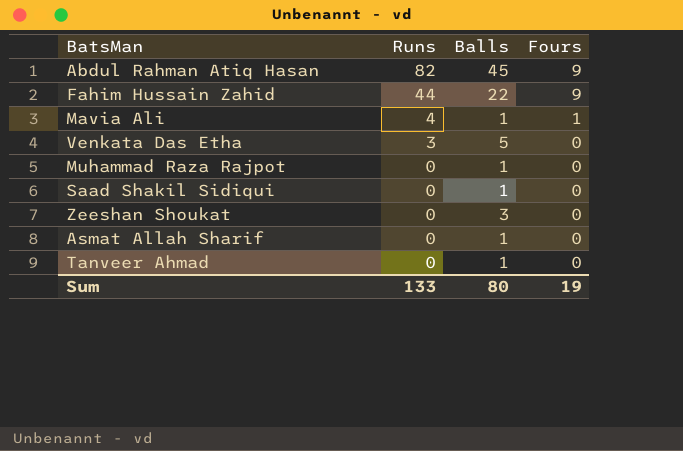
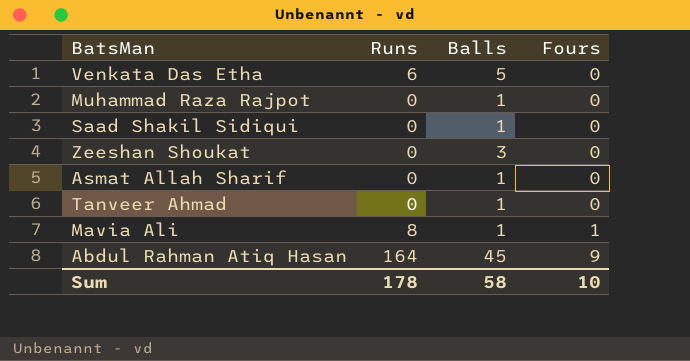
row order: Runs descending -> Fours ascending
row Fahim Hussain Zahid: 44 | 22 | 9 -> none
Venkata Das Etha | Runs: 3 -> 6
Mavia Ali | Runs: 4 -> 8
Abdul Rahman Atiq Hasan | Runs: 82 -> 164
Sum | Runs: 133 -> 178
Sum | Balls: 80 -> 58
Sum | Fours: 19 -> 10

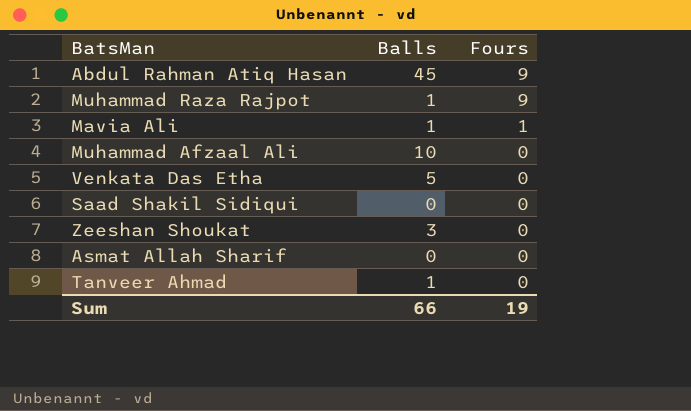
row order: Fours ascending -> Fours descending
column Runs | position: 2 -> none
Muhammad Raza Rajpot | Fours: 0 -> 9
row Muhammad Afzaal Ali: none -> 10 | 0
Saad Shakil Sidiqui | Balls: 1 -> 0
Asmat Allah Sharif | Balls: 1 -> 0
Sum | Balls: 58 -> 66
Sum | Fours: 10 -> 19

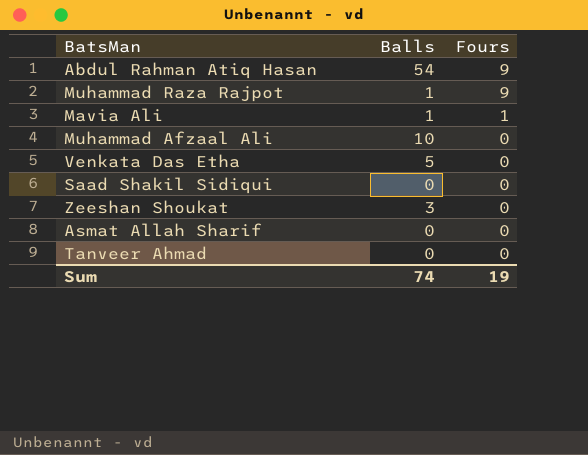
Abdul Rahman Atiq Hasan | Balls: 45 -> 54
Tanveer Ahmad | Balls: 1 -> 0
Sum | Balls: 66 -> 74

